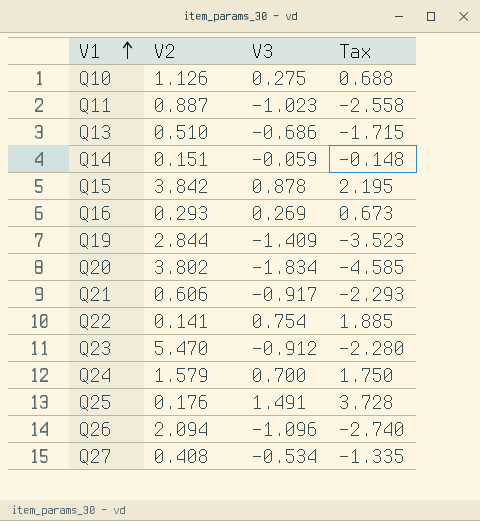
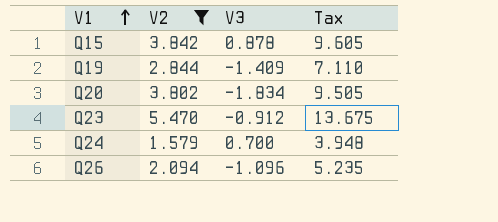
filter: none -> V2 >= 1.579
column Tax | formula: [V3] * 2.5 -> [V2] * 2.5

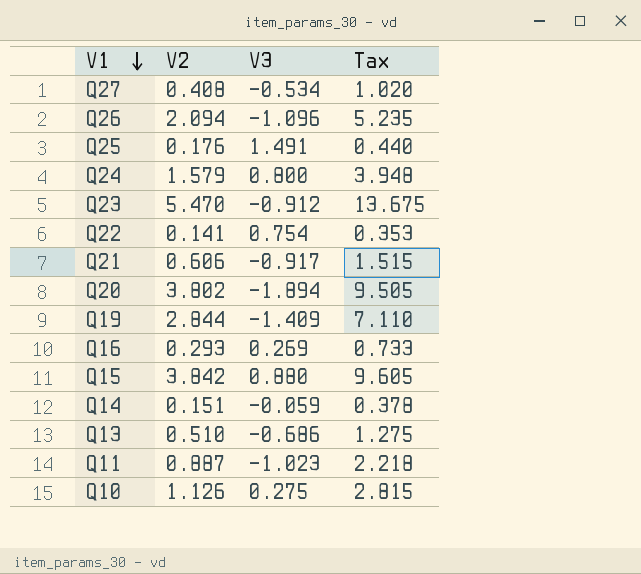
filter: V2 >= 1.579 -> none
row order: V1 ascending -> V1 descending
Q24 | V3: 0.700 -> 0.800
Q20 | V3: -1.834 -> -1.894
Q15 | V3: 0.878 -> 0.880

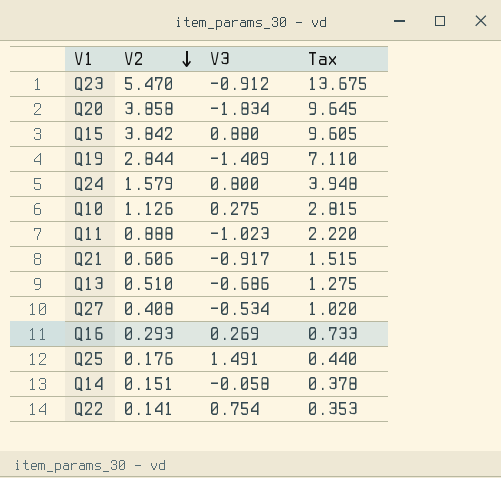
row order: V1 descending -> V2 descending
row Q26: 2.094 | -1.096 | 5.235 -> none
Q20 | V2: 3.802 -> 3.858
Q20 | V3: -1.894 -> -1.834
Q20 | Tax: 9.505 -> 9.645
Q11 | V2: 0.887 -> 0.888
Q11 | Tax: 2.218 -> 2.220
Q14 | V3: -0.059 -> -0.058

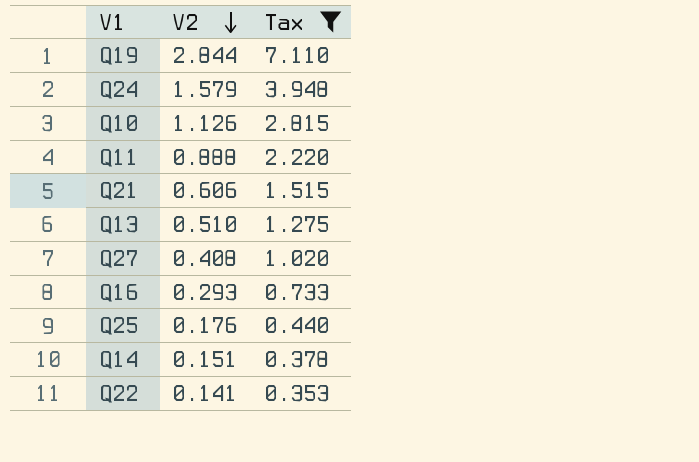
filter: none -> Tax <= 7.110
column V3 | position: 3 -> none

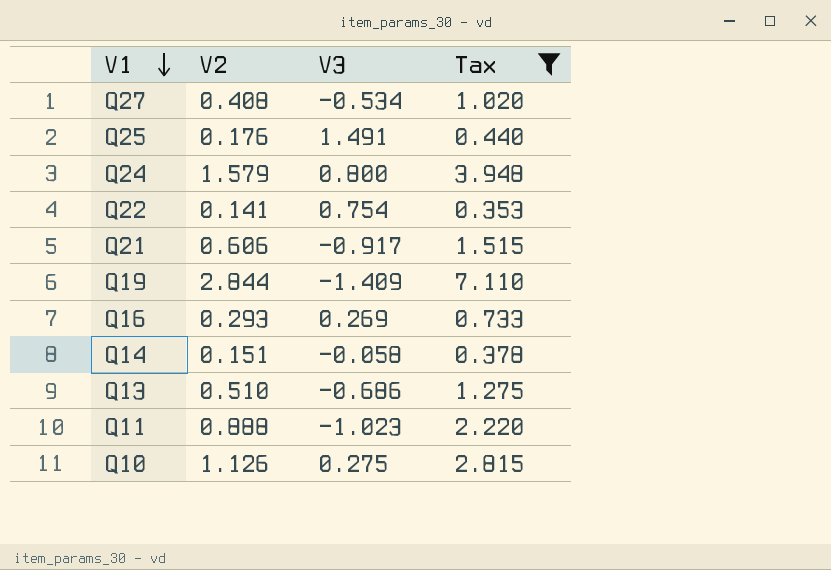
row order: V2 descending -> V1 descending
column V3 | position: none -> 3

